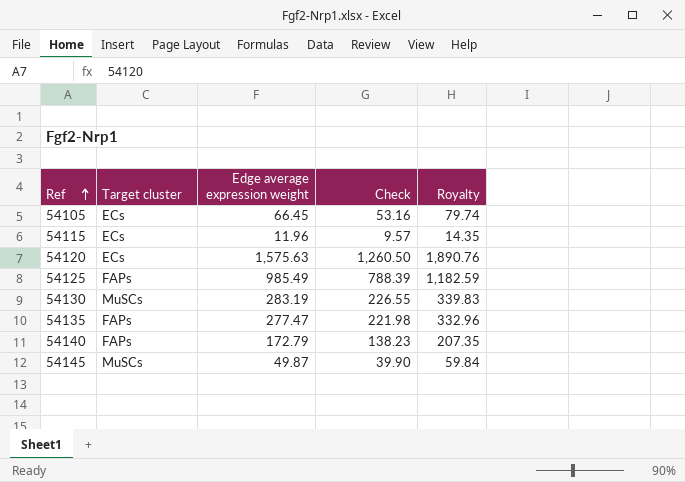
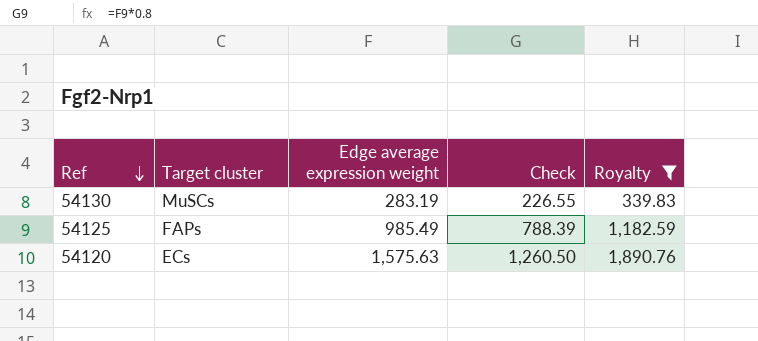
filter: none -> Royalty >= 339.83
row order: Ref ascending -> Ref descending

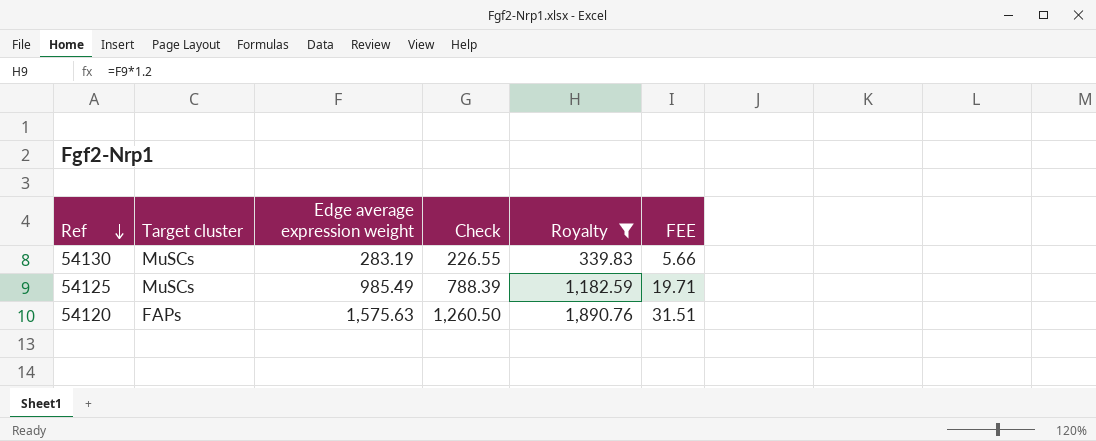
column FEE | formula: none -> [Edge average expression weight] * 0.02
54125 | Target cluster: FAPs -> MuSCs
54120 | Target cluster: ECs -> FAPs

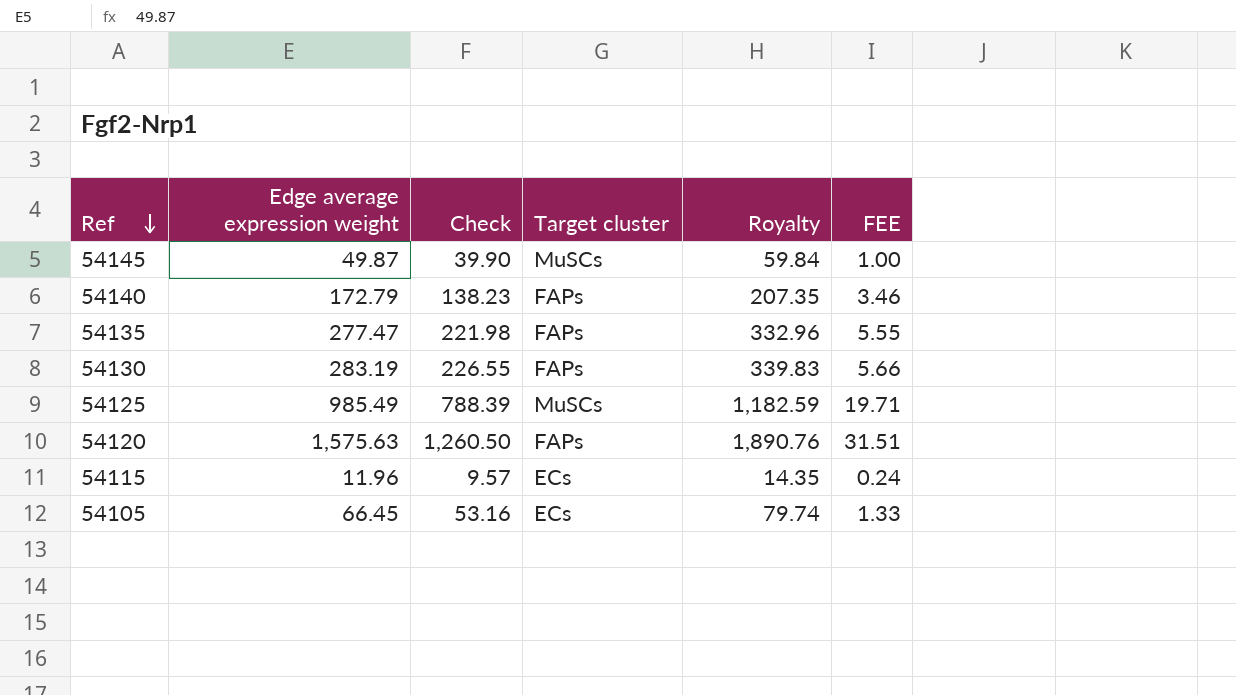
filter: Royalty >= 339.83 -> none
column Target cluster | position: 2 -> 4
54130 | Target cluster: MuSCs -> FAPs

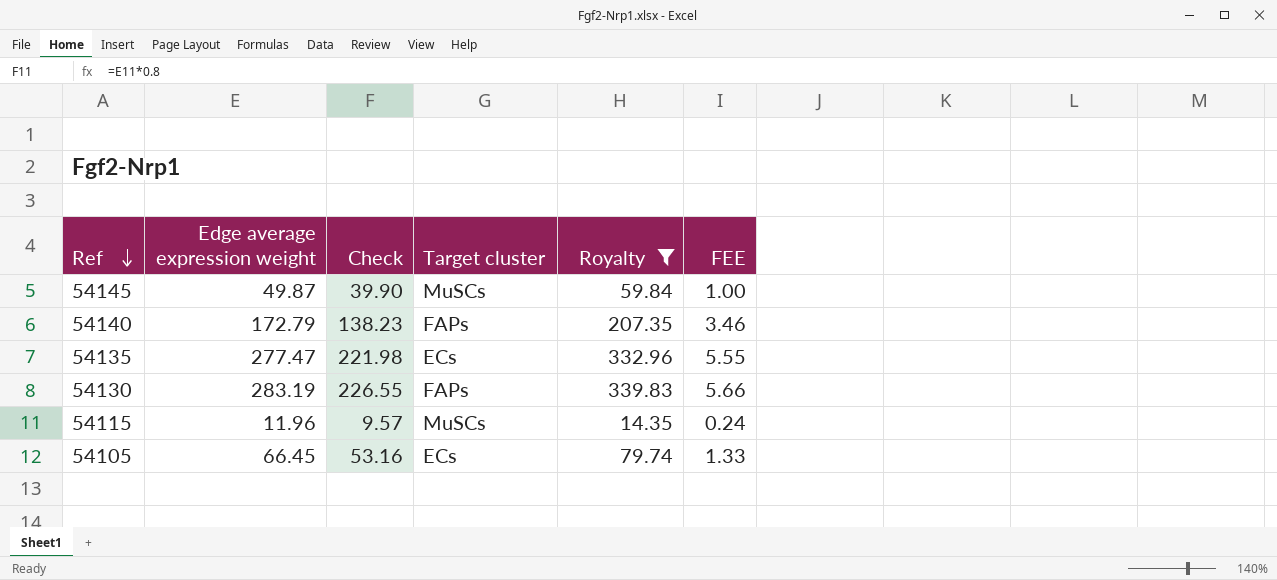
filter: none -> Royalty <= 339.83
54135 | Target cluster: FAPs -> ECs
54115 | Target cluster: ECs -> MuSCs

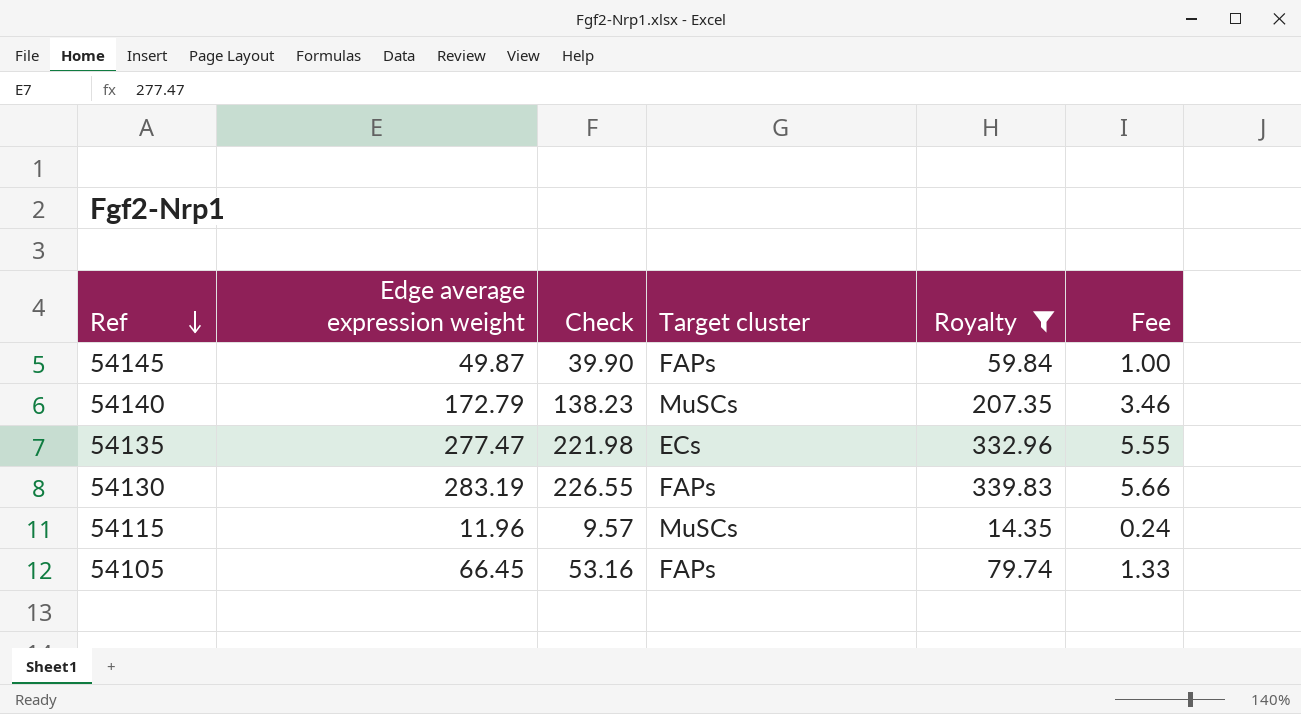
column name: FEE -> Fee
54145 | Target cluster: MuSCs -> FAPs
54140 | Target cluster: FAPs -> MuSCs
54105 | Target cluster: ECs -> FAPs

